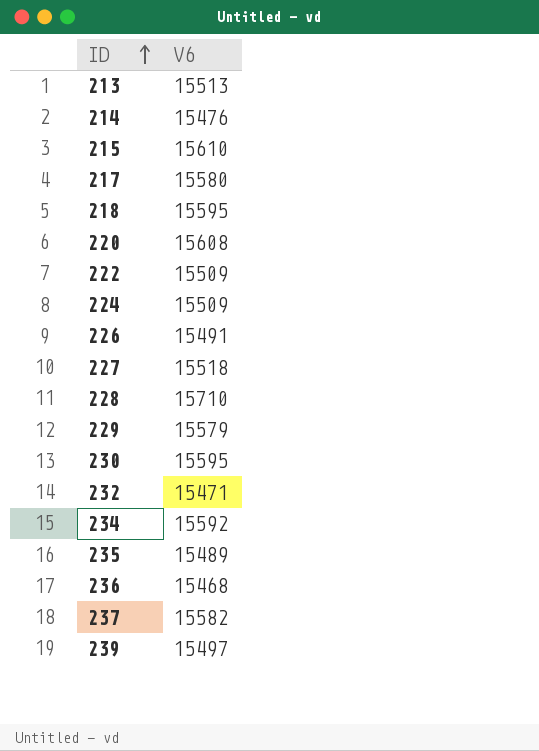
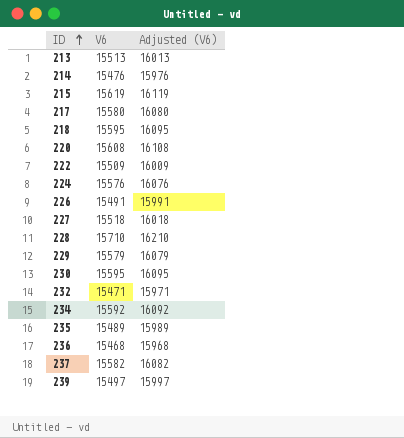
column Adjusted (V6) | formula: none -> [V6] + 500
215 | V6: 15610 -> 15619
224 | V6: 15509 -> 15576

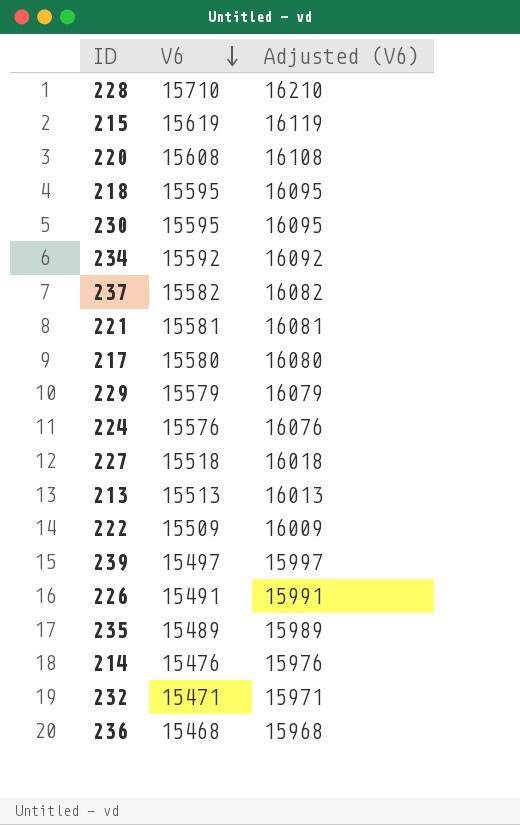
row order: ID ascending -> V6 descending
row 221: none -> 15581 | 16081

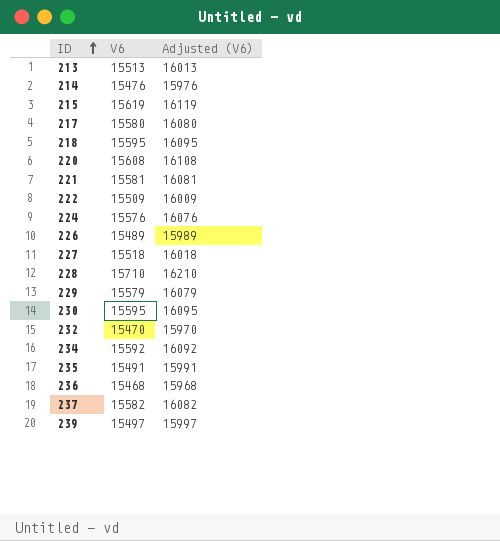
row order: V6 descending -> ID ascending
226 | V6: 15491 -> 15489
226 | Adjusted (V6): 15991 -> 15989
232 | V6: 15471 -> 15470
232 | Adjusted (V6): 15971 -> 15970
235 | V6: 15489 -> 15491
235 | Adjusted (V6): 15989 -> 15991

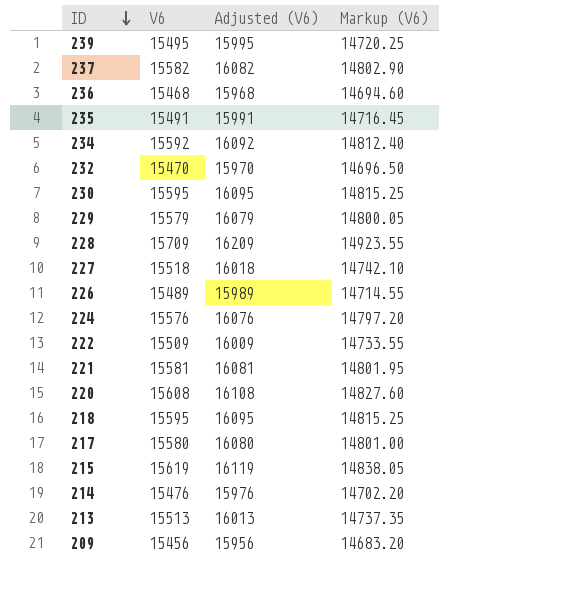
row order: ID ascending -> ID descending
column Markup (V6) | formula: none -> [V6] * 0.95
239 | V6: 15497 -> 15495
239 | Adjusted (V6): 15997 -> 15995
228 | V6: 15710 -> 15709
228 | Adjusted (V6): 16210 -> 16209
row 209: none -> 15456 | 15956 | 14683.20

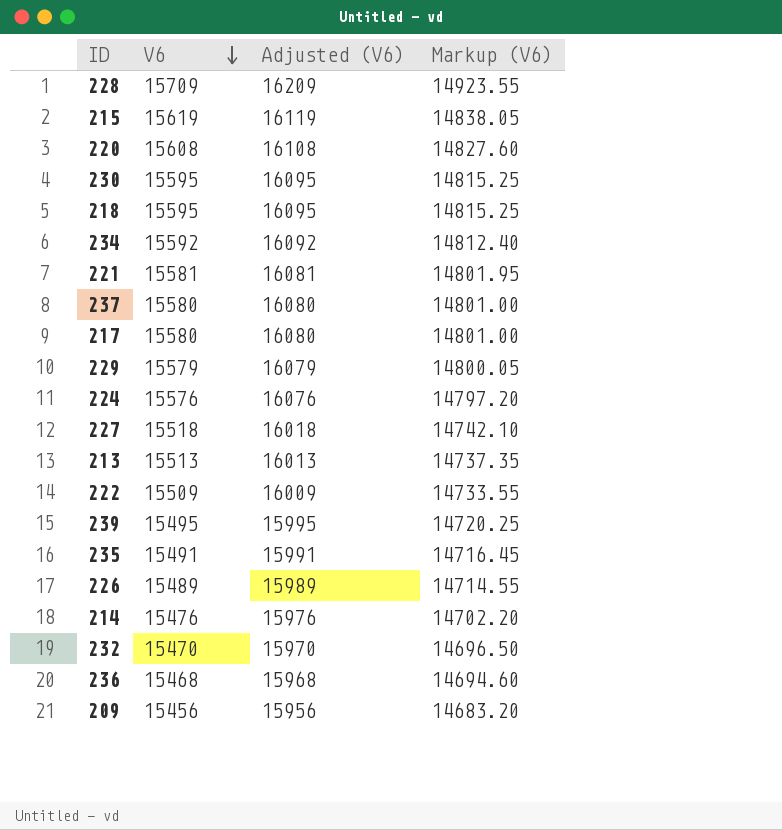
row order: ID descending -> V6 descending
237 | V6: 15582 -> 15580
237 | Adjusted (V6): 16082 -> 16080
237 | Markup (V6): 14802.90 -> 14801.00

